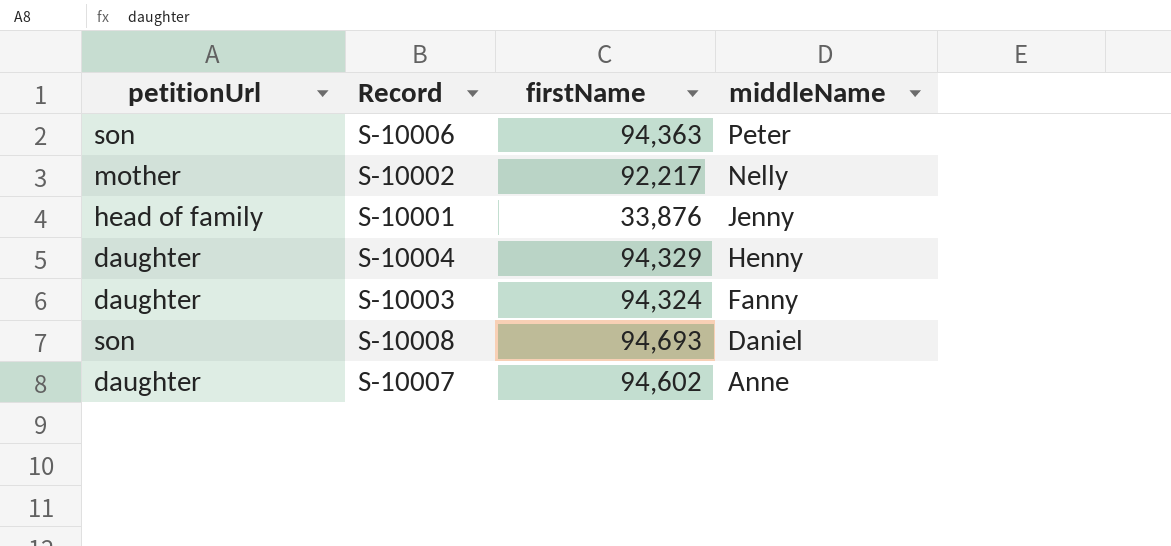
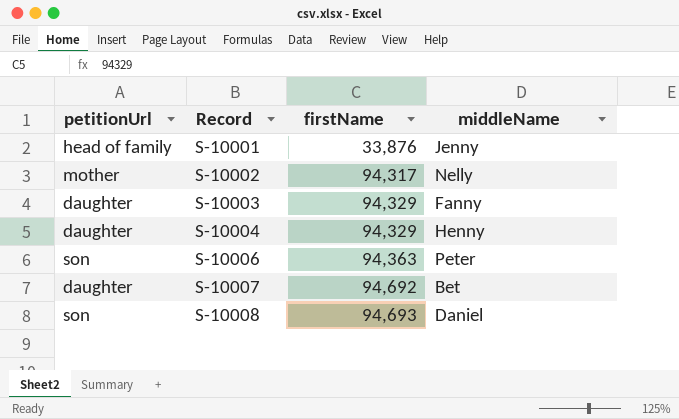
row order: middleName descending -> Record ascending
S-10002 | firstName: 92,217 -> 94,317
S-10003 | firstName: 94,324 -> 94,329
S-10007 | firstName: 94,602 -> 94,692
S-10007 | middleName: Anne -> Bet

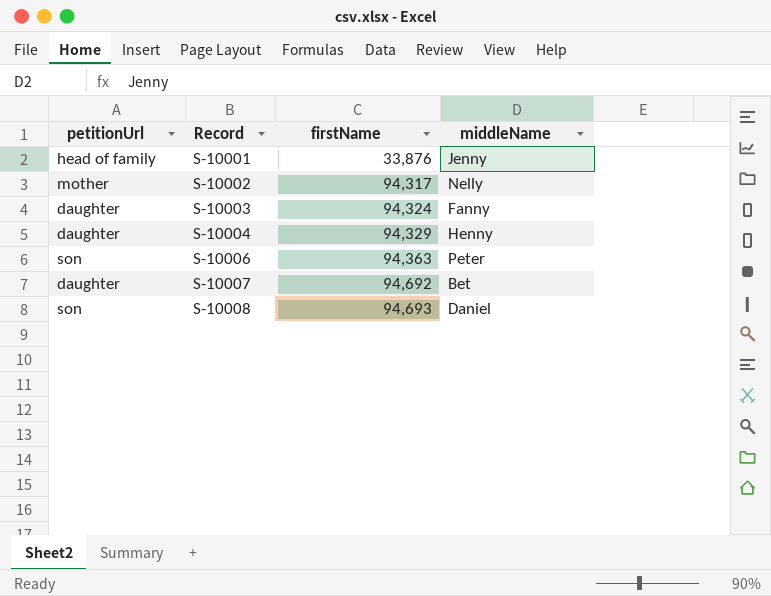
S-10003 | firstName: 94,329 -> 94,324

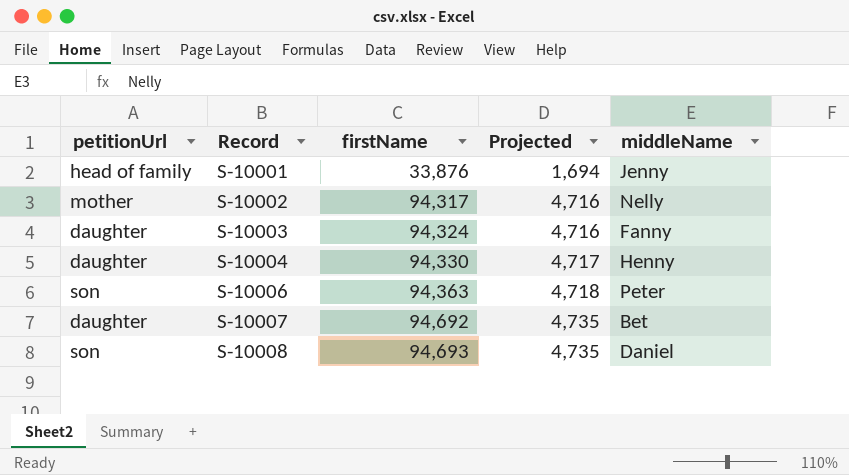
column Projected | formula: none -> [firstName] * 0.05
S-10004 | firstName: 94,329 -> 94,330

